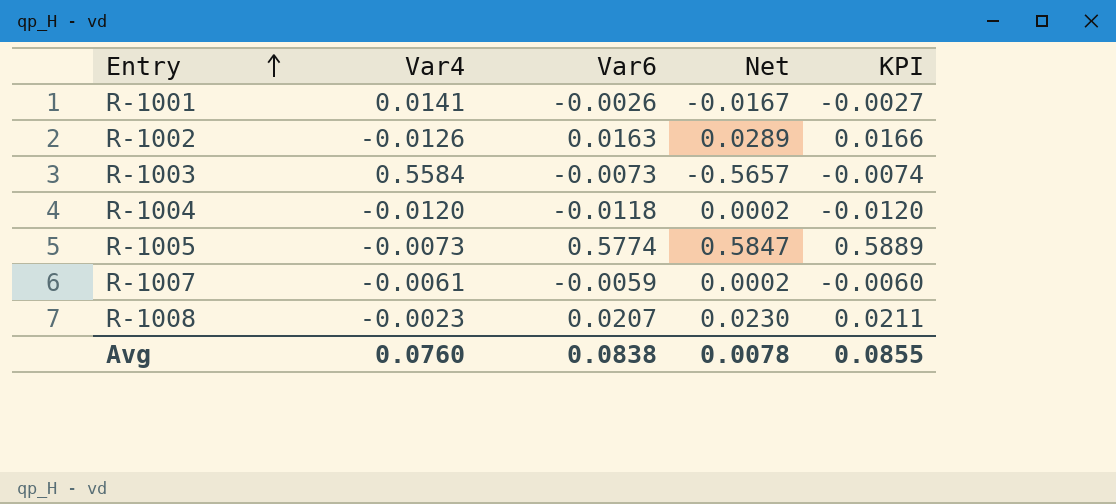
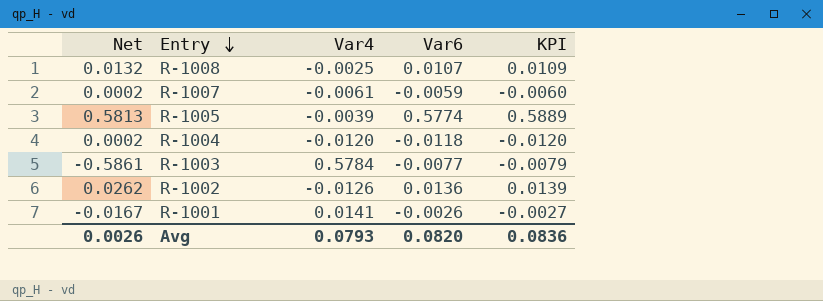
row order: Entry ascending -> Entry descending
column Net | position: 4 -> 1
R-1008 | Net: 0.0230 -> 0.0132
R-1008 | Var4: -0.0023 -> -0.0025
R-1008 | Var6: 0.0207 -> 0.0107
R-1008 | KPI: 0.0211 -> 0.0109
R-1005 | Net: 0.5847 -> 0.5813
R-1005 | Var4: -0.0073 -> -0.0039
R-1003 | Net: -0.5657 -> -0.5861
R-1003 | Var4: 0.5584 -> 0.5784
R-1003 | Var6: -0.0073 -> -0.0077
R-1003 | KPI: -0.0074 -> -0.0079
R-1002 | Net: 0.0289 -> 0.0262
R-1002 | Var6: 0.0163 -> 0.0136
R-1002 | KPI: 0.0166 -> 0.0139
Avg | Net: 0.0078 -> 0.0026
Avg | Var4: 0.0760 -> 0.0793
Avg | Var6: 0.0838 -> 0.0820
Avg | KPI: 0.0855 -> 0.0836

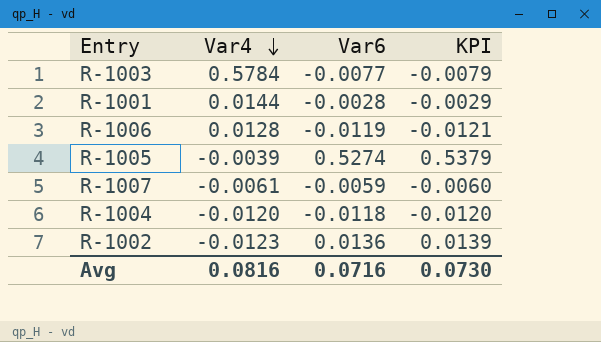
row order: Entry descending -> Var4 descending
column Net | formula: [Var6] - [Var4] -> none
row R-1008: 0.0132 | -0.0025 | 0.0107 | 0.0109 -> none
R-1001 | Var4: 0.0141 -> 0.0144
R-1001 | Var6: -0.0026 -> -0.0028
R-1001 | KPI: -0.0027 -> -0.0029
row R-1006: none -> 0.0128 | -0.0119 | -0.0121
R-1005 | Var6: 0.5774 -> 0.5274
R-1005 | KPI: 0.5889 -> 0.5379
R-1002 | Var4: -0.0126 -> -0.0123
Avg | Var4: 0.0793 -> 0.0816
Avg | Var6: 0.0820 -> 0.0716
Avg | KPI: 0.0836 -> 0.0730

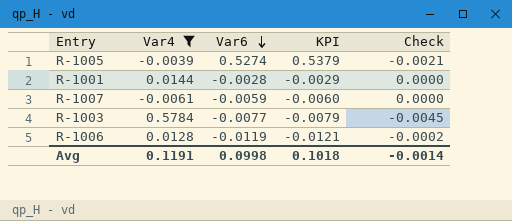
filter: none -> Var4 >= -0.0061
row order: Var4 descending -> Var6 descending
column Check | formula: none -> [Var4] * [Var6]
Avg | Var4: 0.0816 -> 0.1191
Avg | Var6: 0.0716 -> 0.0998
Avg | KPI: 0.0730 -> 0.1018

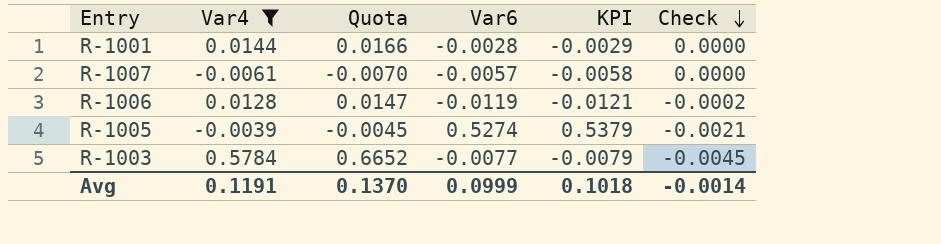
row order: Var6 descending -> Check descending
column Quota | formula: none -> [Var4] * 1.15
R-1007 | Var6: -0.0059 -> -0.0057
R-1007 | KPI: -0.0060 -> -0.0058
Avg | Var6: 0.0998 -> 0.0999

